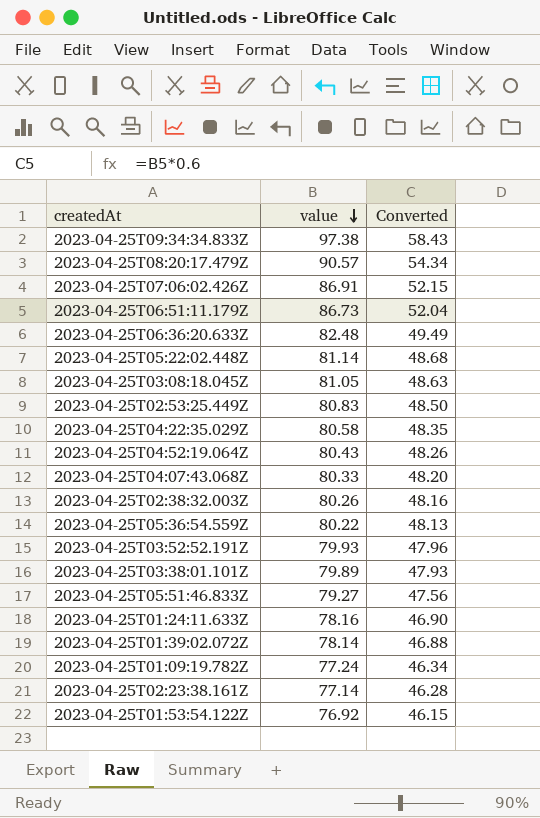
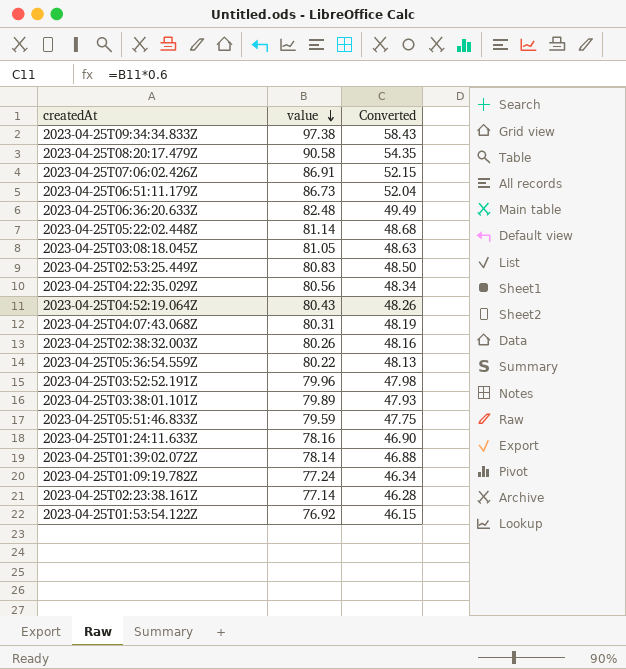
2023-04-25T08:20:17.479Z | value: 90.57 -> 90.58
2023-04-25T08:20:17.479Z | Converted: 54.34 -> 54.35
2023-04-25T04:22:35.029Z | value: 80.58 -> 80.56
2023-04-25T04:22:35.029Z | Converted: 48.35 -> 48.34
2023-04-25T04:07:43.068Z | value: 80.33 -> 80.31
2023-04-25T04:07:43.068Z | Converted: 48.20 -> 48.19
2023-04-25T03:52:52.191Z | value: 79.93 -> 79.96
2023-04-25T03:52:52.191Z | Converted: 47.96 -> 47.98
2023-04-25T05:51:46.833Z | value: 79.27 -> 79.59
2023-04-25T05:51:46.833Z | Converted: 47.56 -> 47.75

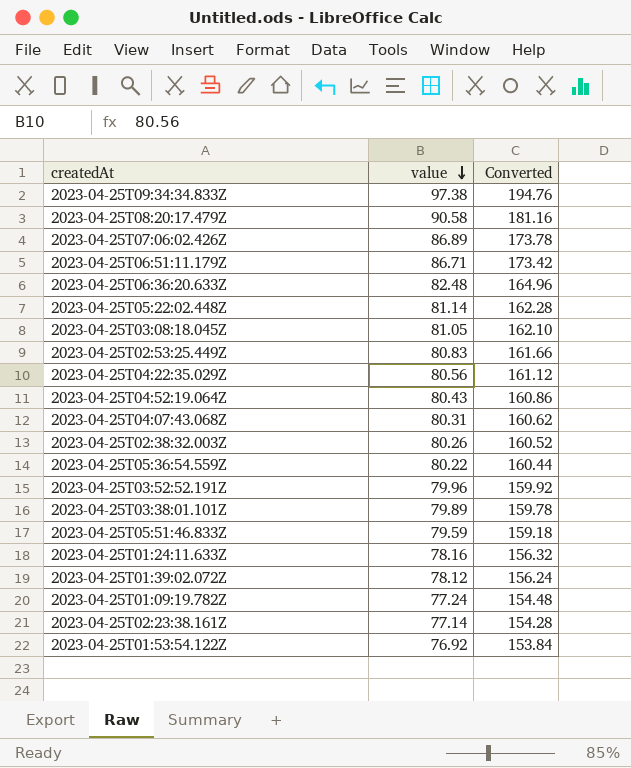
column Converted | formula: [value] * 0.6 -> [value] * 2
2023-04-25T07:06:02.426Z | value: 86.91 -> 86.89
2023-04-25T06:51:11.179Z | value: 86.73 -> 86.71
2023-04-25T01:39:02.072Z | value: 78.14 -> 78.12

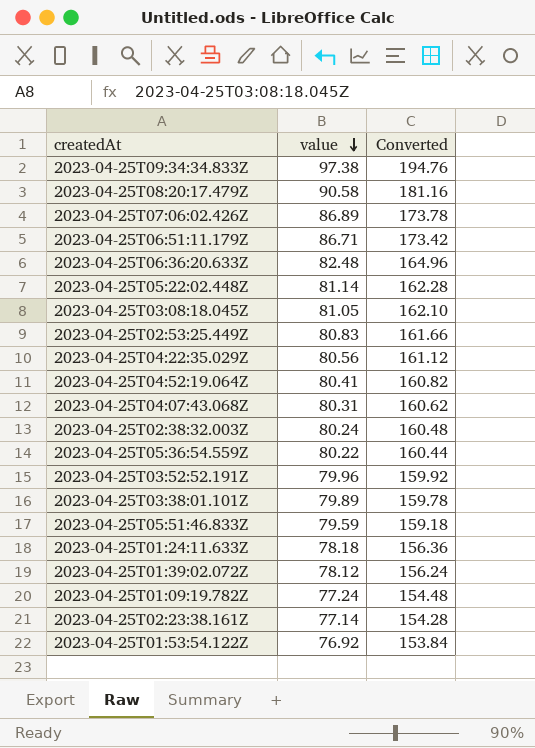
2023-04-25T04:52:19.064Z | value: 80.43 -> 80.41
2023-04-25T04:52:19.064Z | Converted: 160.86 -> 160.82
2023-04-25T02:38:32.003Z | value: 80.26 -> 80.24
2023-04-25T02:38:32.003Z | Converted: 160.52 -> 160.48
2023-04-25T01:24:11.633Z | value: 78.16 -> 78.18
2023-04-25T01:24:11.633Z | Converted: 156.32 -> 156.36

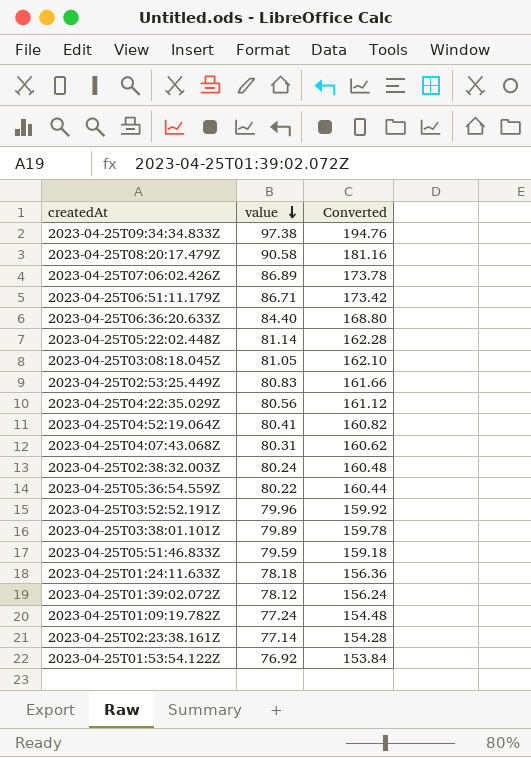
2023-04-25T06:36:20.633Z | value: 82.48 -> 84.40
2023-04-25T06:36:20.633Z | Converted: 164.96 -> 168.80

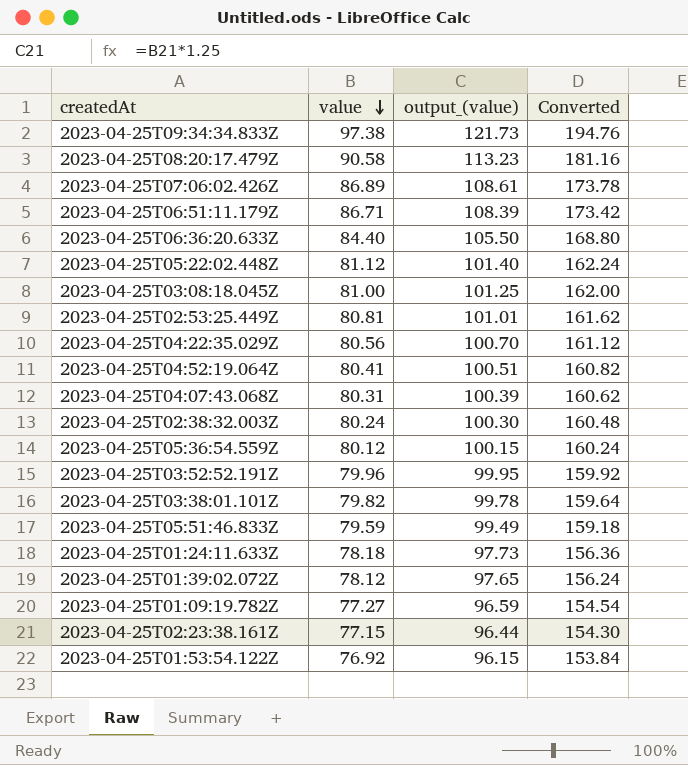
column output_(value) | formula: none -> [value] * 1.25
2023-04-25T05:22:02.448Z | value: 81.14 -> 81.12
2023-04-25T05:22:02.448Z | Converted: 162.28 -> 162.24
2023-04-25T03:08:18.045Z | value: 81.05 -> 81.00
2023-04-25T03:08:18.045Z | Converted: 162.10 -> 162.00
2023-04-25T02:53:25.449Z | value: 80.83 -> 80.81
2023-04-25T02:53:25.449Z | Converted: 161.66 -> 161.62
2023-04-25T05:36:54.559Z | value: 80.22 -> 80.12
2023-04-25T05:36:54.559Z | Converted: 160.44 -> 160.24
2023-04-25T03:38:01.101Z | value: 79.89 -> 79.82
2023-04-25T03:38:01.101Z | Converted: 159.78 -> 159.64
2023-04-25T01:09:19.782Z | value: 77.24 -> 77.27
2023-04-25T01:09:19.782Z | Converted: 154.48 -> 154.54
2023-04-25T02:23:38.161Z | value: 77.14 -> 77.15
2023-04-25T02:23:38.161Z | Converted: 154.28 -> 154.30

